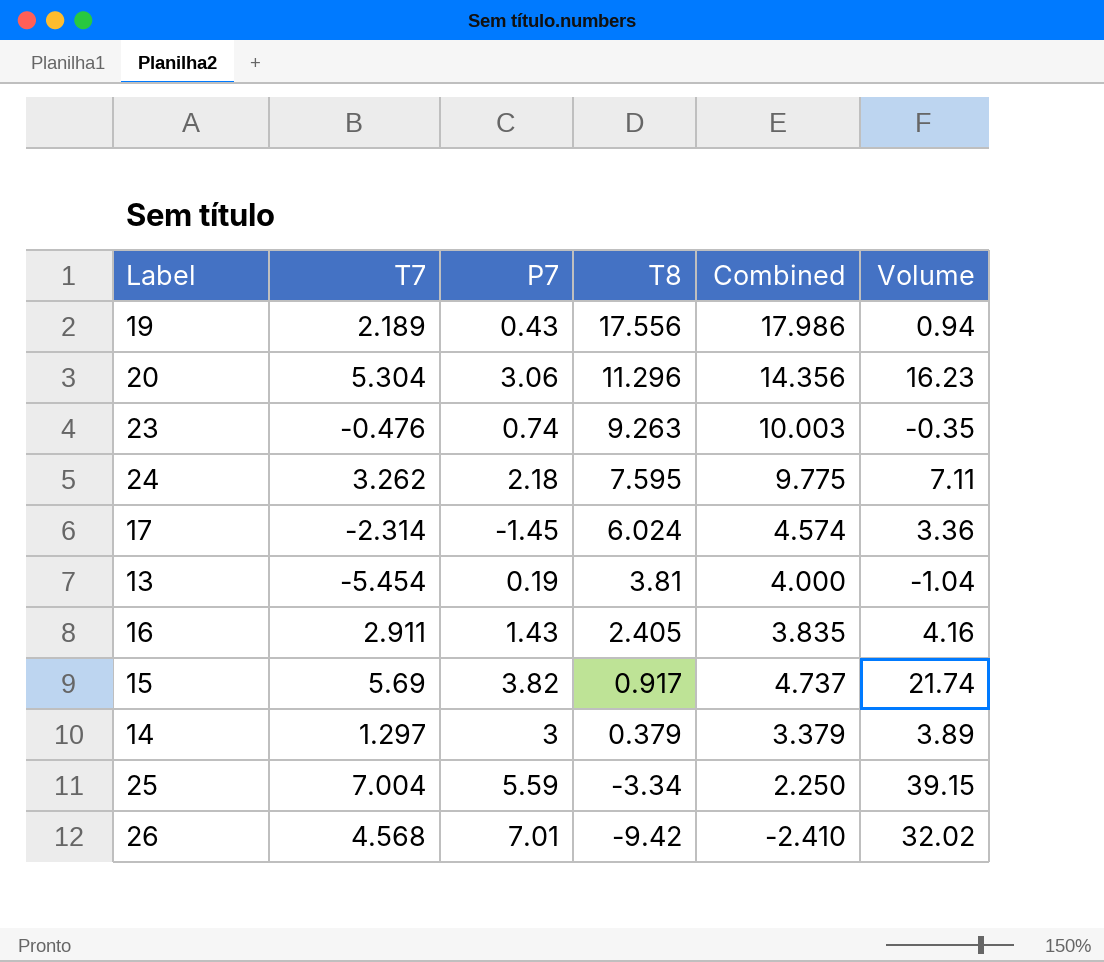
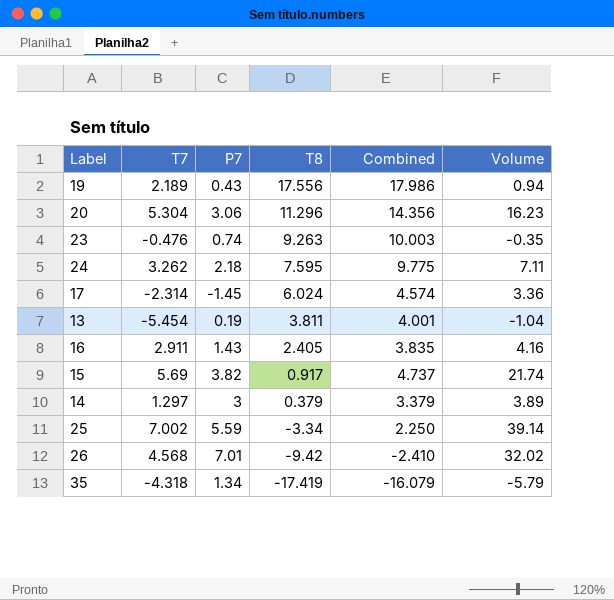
13 | T8: 3.81 -> 3.811
13 | Combined: 4.000 -> 4.001
25 | T7: 7.004 -> 7.002
25 | Volume: 39.15 -> 39.14
row 35: none -> -4.318 | 1.34 | -17.419 | -16.079 | -5.79

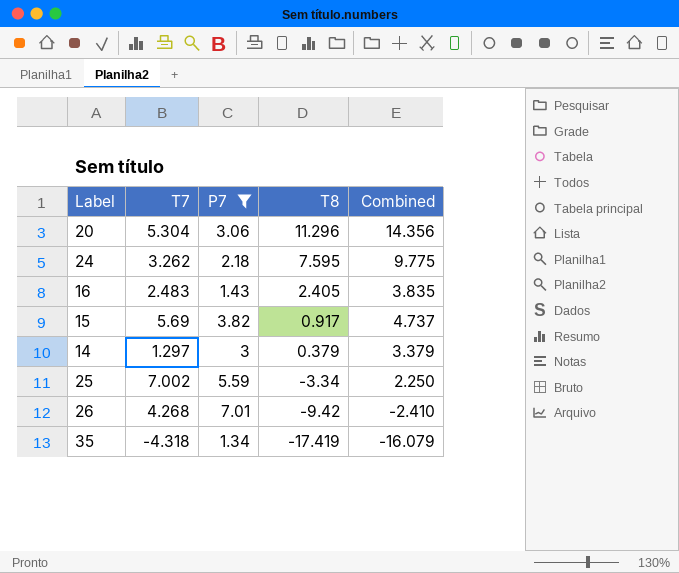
filter: none -> P7 >= 1.34
column Volume | formula: [T7] * [P7] -> none
16 | T7: 2.911 -> 2.483
26 | T7: 4.568 -> 4.268

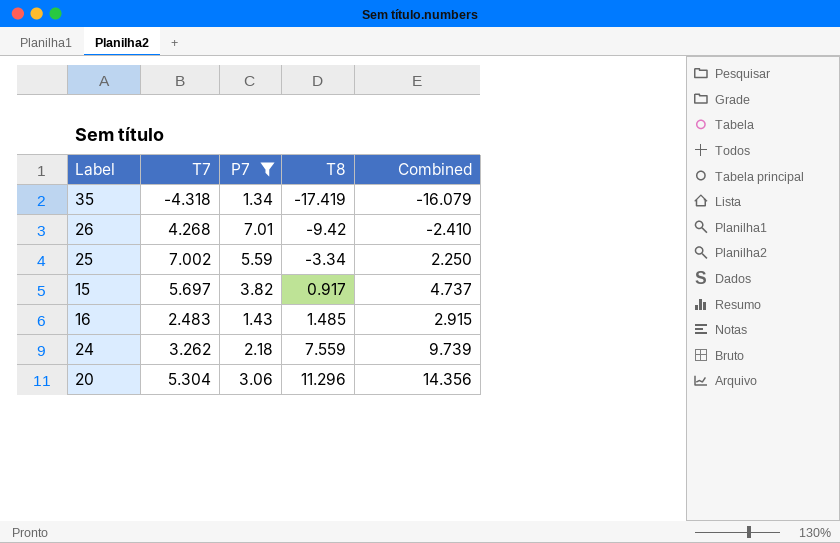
row order: T8 descending -> T8 ascending
row 14: 1.297 | 3 | 0.379 | 3.379 -> none
15 | T7: 5.69 -> 5.697
16 | T8: 2.405 -> 1.485
16 | Combined: 3.835 -> 2.915
24 | T8: 7.595 -> 7.559
24 | Combined: 9.775 -> 9.739

